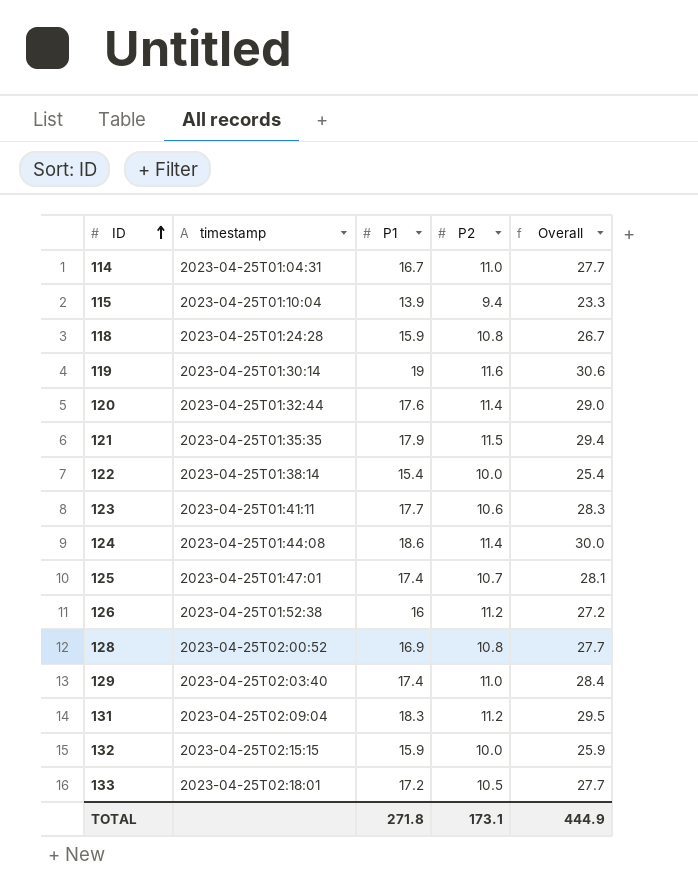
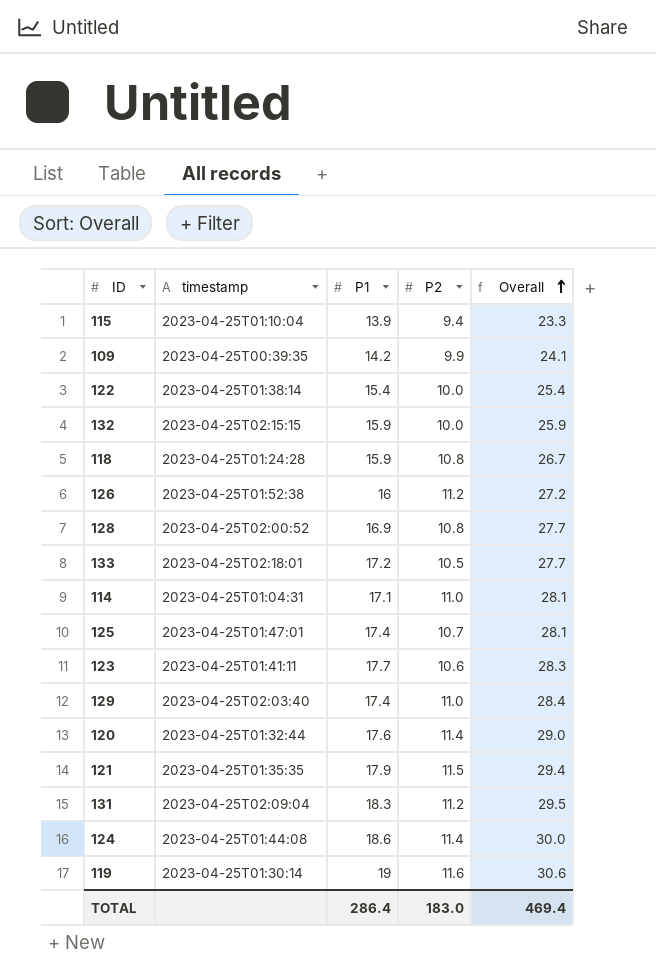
row order: ID ascending -> Overall ascending
row 109: none -> 2023-04-25T00:39:35 | 14.2 | 9.9 | 24.1
114 | P1: 16.7 -> 17.1
114 | Overall: 27.7 -> 28.1
TOTAL | P1: 271.8 -> 286.4
TOTAL | P2: 173.1 -> 183.0
TOTAL | Overall: 444.9 -> 469.4

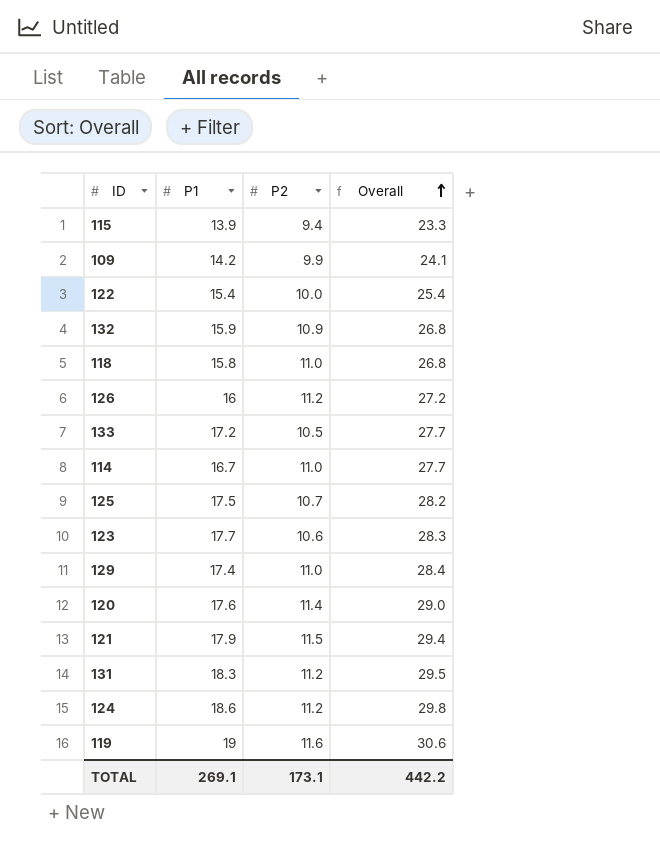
column timestamp | position: 2 -> none
row 128: 2023-04-25T02:00:52 | 16.9 | 10.8 | 27.7 -> none
132 | P2: 10.0 -> 10.9
132 | Overall: 25.9 -> 26.8
118 | P1: 15.9 -> 15.8
118 | P2: 10.8 -> 11.0
118 | Overall: 26.7 -> 26.8
114 | P1: 17.1 -> 16.7
114 | Overall: 28.1 -> 27.7
125 | P1: 17.4 -> 17.5
125 | Overall: 28.1 -> 28.2
124 | P2: 11.4 -> 11.2
124 | Overall: 30.0 -> 29.8
TOTAL | P1: 286.4 -> 269.1
TOTAL | P2: 183.0 -> 173.1
TOTAL | Overall: 469.4 -> 442.2

